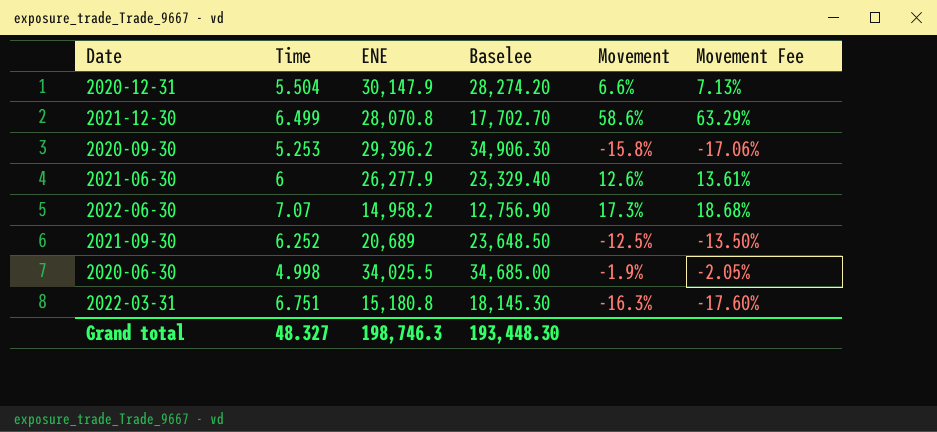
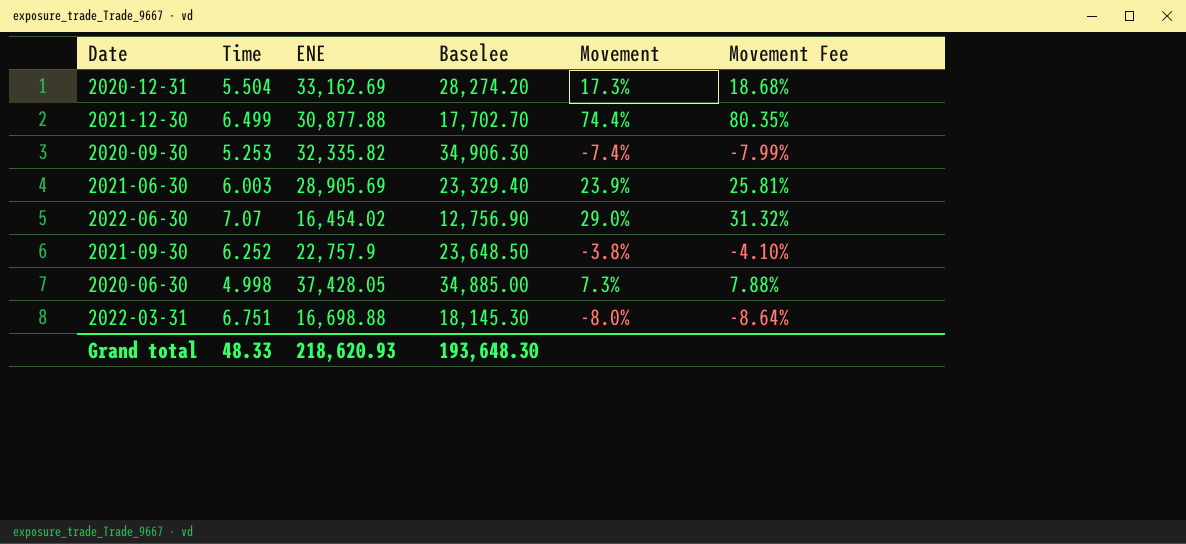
2020-12-31 | ENE: 30,147.9 -> 33,162.69
2020-12-31 | Movement: 6.6% -> 17.3%
2020-12-31 | Movement Fee: 7.13% -> 18.68%
2021-12-30 | ENE: 28,070.8 -> 30,877.88
2021-12-30 | Movement: 58.6% -> 74.4%
2021-12-30 | Movement Fee: 63.29% -> 80.35%
2020-09-30 | ENE: 29,396.2 -> 32,335.82
2020-09-30 | Movement: -15.8% -> -7.4%
2020-09-30 | Movement Fee: -17.06% -> -7.99%
2021-06-30 | Time: 6 -> 6.003
2021-06-30 | ENE: 26,277.9 -> 28,905.69
2021-06-30 | Movement: 12.6% -> 23.9%
2021-06-30 | Movement Fee: 13.61% -> 25.81%
2022-06-30 | ENE: 14,958.2 -> 16,454.02
2022-06-30 | Movement: 17.3% -> 29.0%
2022-06-30 | Movement Fee: 18.68% -> 31.32%
2021-09-30 | ENE: 20,689 -> 22,757.9
2021-09-30 | Movement: -12.5% -> -3.8%
2021-09-30 | Movement Fee: -13.50% -> -4.10%
2020-06-30 | ENE: 34,025.5 -> 37,428.05
2020-06-30 | Baselee: 34,685.00 -> 34,885.00
2020-06-30 | Movement: -1.9% -> 7.3%
2020-06-30 | Movement Fee: -2.05% -> 7.88%
2022-03-31 | ENE: 15,180.8 -> 16,698.88
2022-03-31 | Movement: -16.3% -> -8.0%
2022-03-31 | Movement Fee: -17.60% -> -8.64%
Grand total | Time: 48.327 -> 48.33
Grand total | ENE: 198,746.3 -> 218,620.93
Grand total | Baselee: 193,448.30 -> 193,648.30

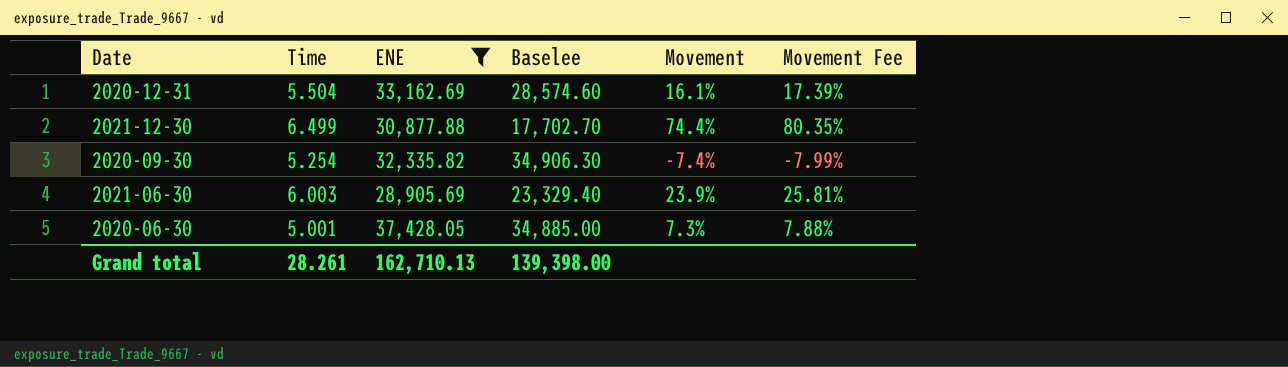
filter: none -> ENE >= 28,905.69
2020-12-31 | Baselee: 28,274.20 -> 28,574.60
2020-12-31 | Movement: 17.3% -> 16.1%
2020-12-31 | Movement Fee: 18.68% -> 17.39%
2020-09-30 | Time: 5.253 -> 5.254
2020-06-30 | Time: 4.998 -> 5.001
Grand total | Time: 48.33 -> 28.261
Grand total | ENE: 218,620.93 -> 162,710.13
Grand total | Baselee: 193,648.30 -> 139,398.00

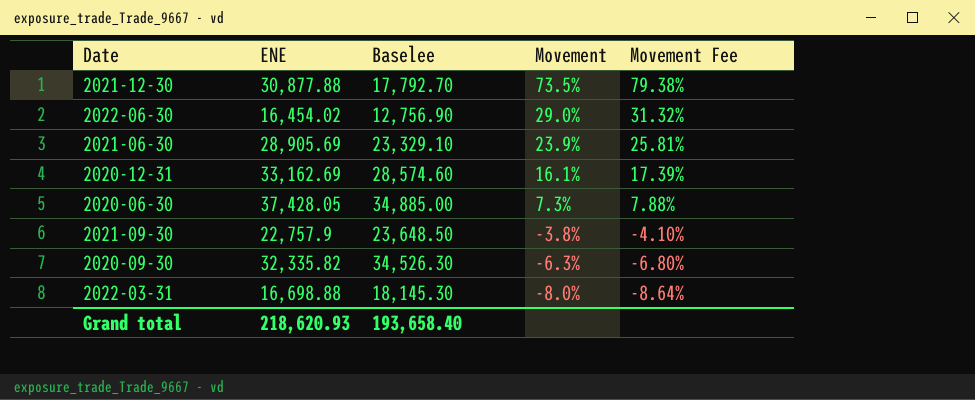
filter: ENE >= 28,905.69 -> none
row order: none -> Movement descending
column Time | position: 2 -> none
2021-12-30 | Baselee: 17,702.70 -> 17,792.70
2021-12-30 | Movement: 74.4% -> 73.5%
2021-12-30 | Movement Fee: 80.35% -> 79.38%
2021-06-30 | Baselee: 23,329.40 -> 23,329.10
2020-09-30 | Baselee: 34,906.30 -> 34,526.30
2020-09-30 | Movement: -7.4% -> -6.3%
2020-09-30 | Movement Fee: -7.99% -> -6.80%
Grand total | ENE: 162,710.13 -> 218,620.93
Grand total | Baselee: 139,398.00 -> 193,658.40

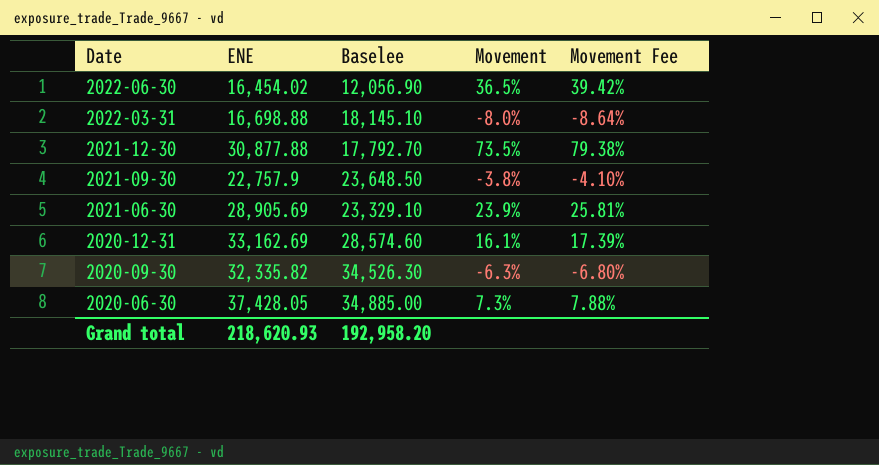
row order: Movement descending -> Date descending
2022-06-30 | Baselee: 12,756.90 -> 12,056.90
2022-06-30 | Movement: 29.0% -> 36.5%
2022-06-30 | Movement Fee: 31.32% -> 39.42%
2022-03-31 | Baselee: 18,145.30 -> 18,145.10
Grand total | Baselee: 193,658.40 -> 192,958.20

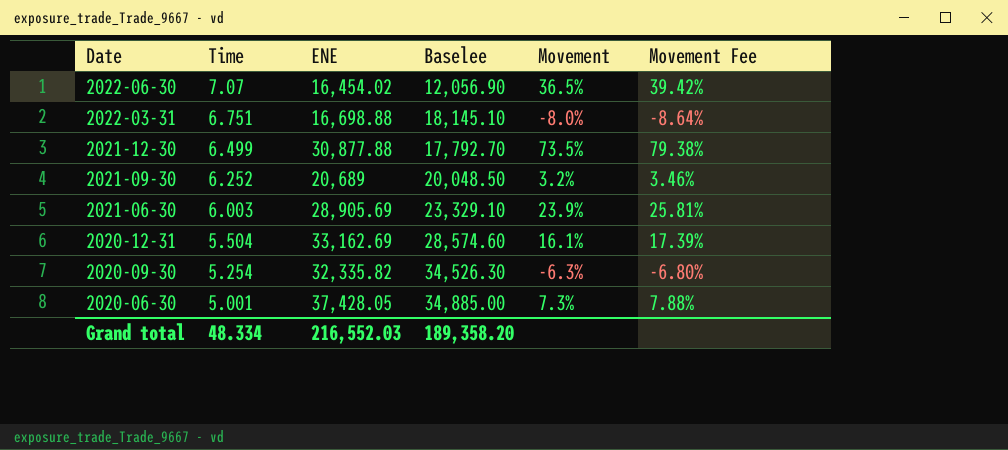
column Time | position: none -> 2
2021-09-30 | ENE: 22,757.9 -> 20,689
2021-09-30 | Baselee: 23,648.50 -> 20,048.50
2021-09-30 | Movement: -3.8% -> 3.2%
2021-09-30 | Movement Fee: -4.10% -> 3.46%
Grand total | ENE: 218,620.93 -> 216,552.03
Grand total | Baselee: 192,958.20 -> 189,358.20

